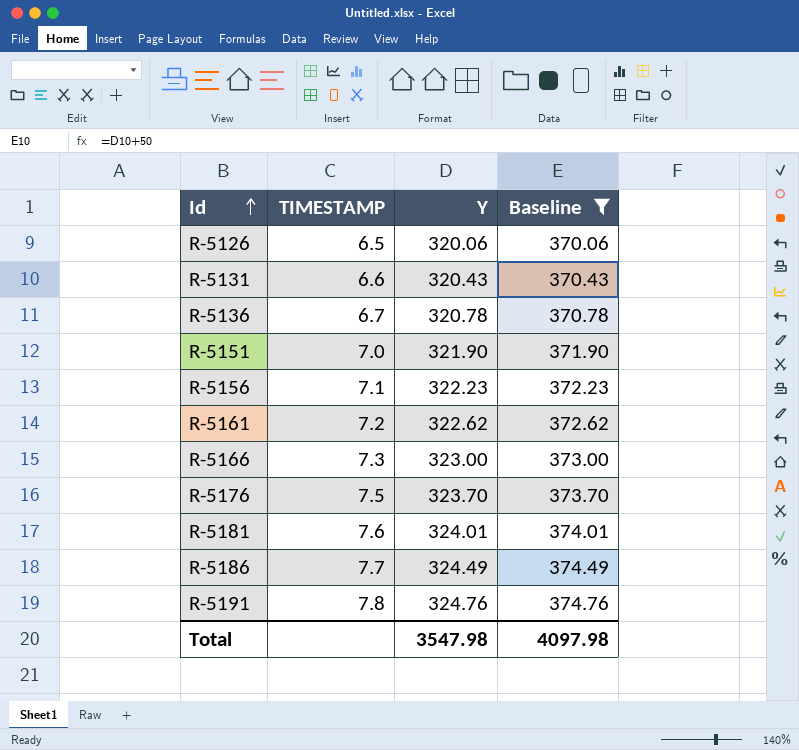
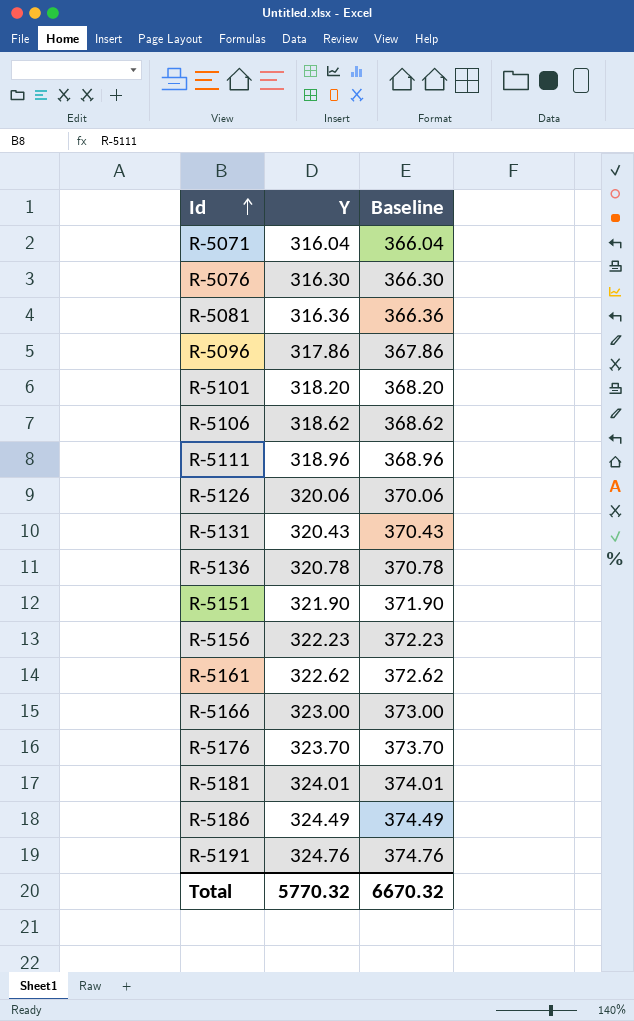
filter: Baseline >= 370.06 -> none
column TIMESTAMP | position: 2 -> none
Total | Y: 3547.98 -> 5770.32
Total | Baseline: 4097.98 -> 6670.32

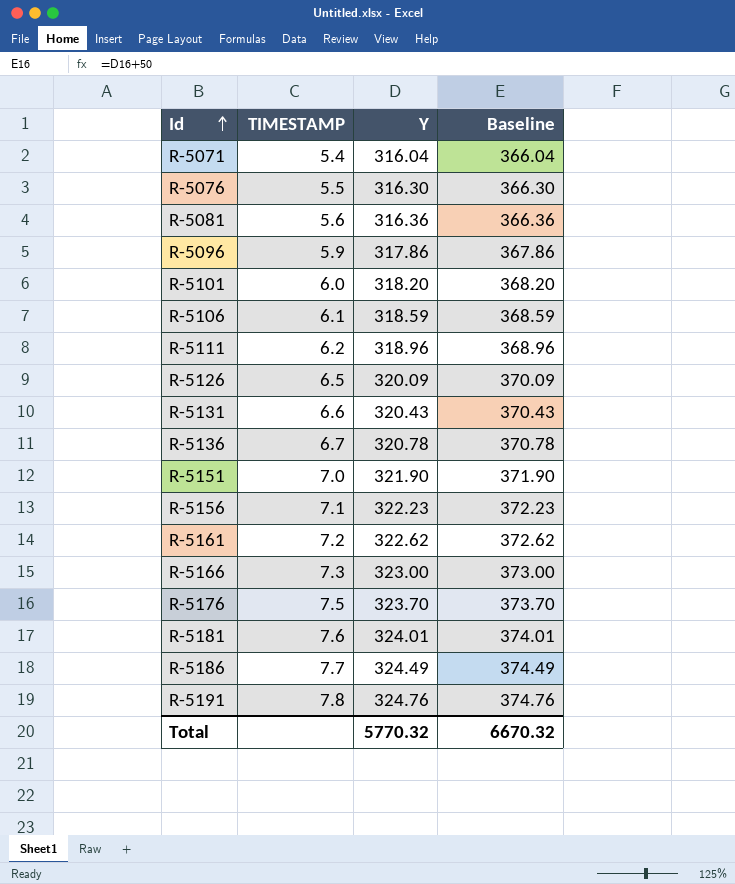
column TIMESTAMP | position: none -> 2
R-5106 | Y: 318.62 -> 318.59
R-5106 | Baseline: 368.62 -> 368.59
R-5126 | Y: 320.06 -> 320.09
R-5126 | Baseline: 370.06 -> 370.09

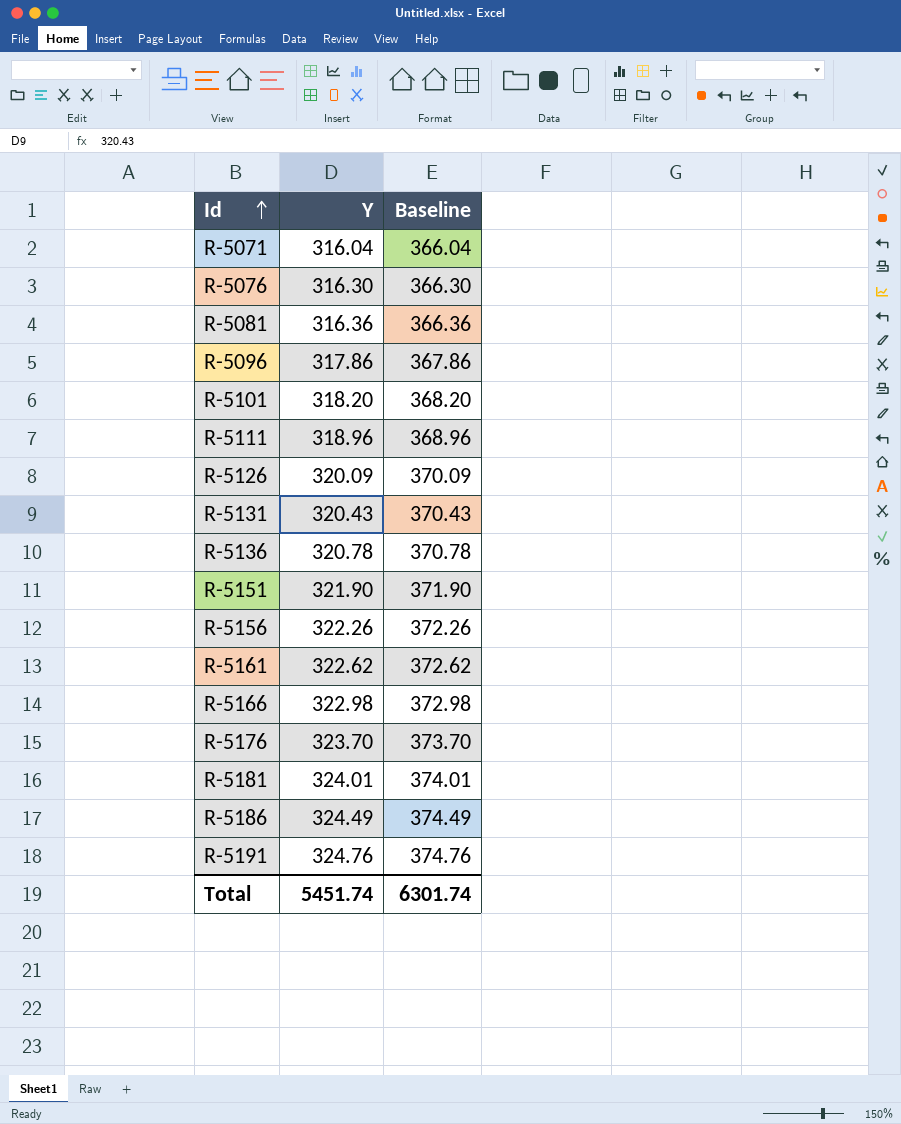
column TIMESTAMP | position: 2 -> none
row R-5106: 6.1 | 318.59 | 368.59 -> none
R-5156 | Y: 322.23 -> 322.26
R-5156 | Baseline: 372.23 -> 372.26
R-5166 | Y: 323.00 -> 322.98
R-5166 | Baseline: 373.00 -> 372.98
Total | Y: 5770.32 -> 5451.74
Total | Baseline: 6670.32 -> 6301.74

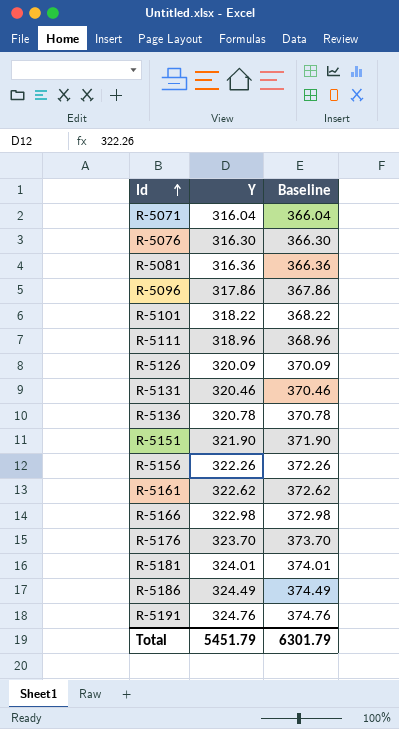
R-5101 | Y: 318.20 -> 318.22
R-5101 | Baseline: 368.20 -> 368.22
R-5131 | Y: 320.43 -> 320.46
R-5131 | Baseline: 370.43 -> 370.46
Total | Y: 5451.74 -> 5451.79
Total | Baseline: 6301.74 -> 6301.79

